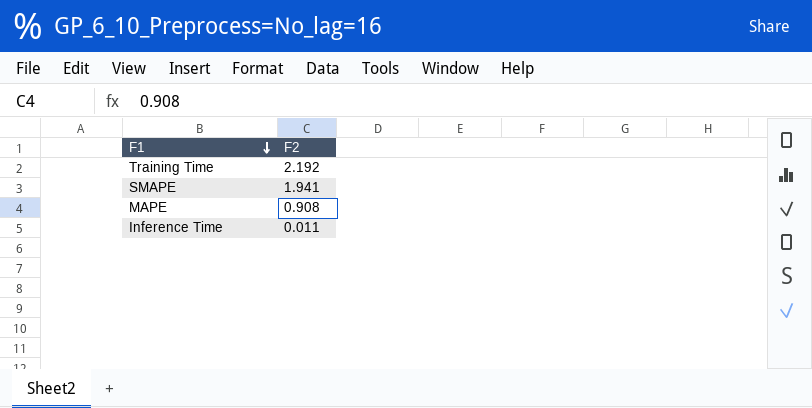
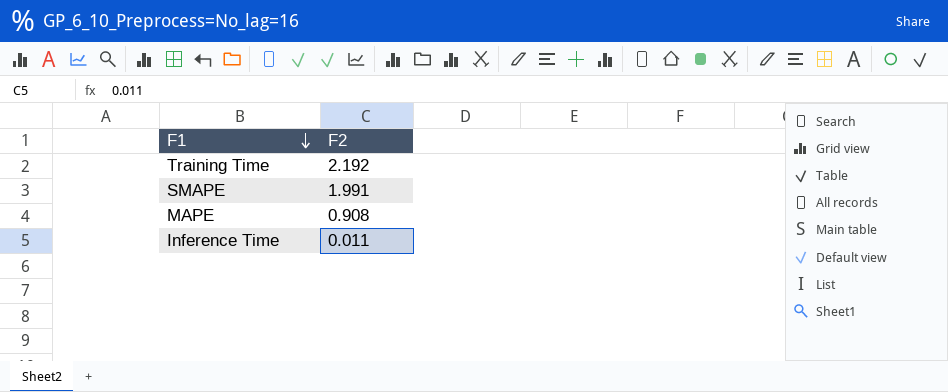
SMAPE | F2: 1.941 -> 1.991

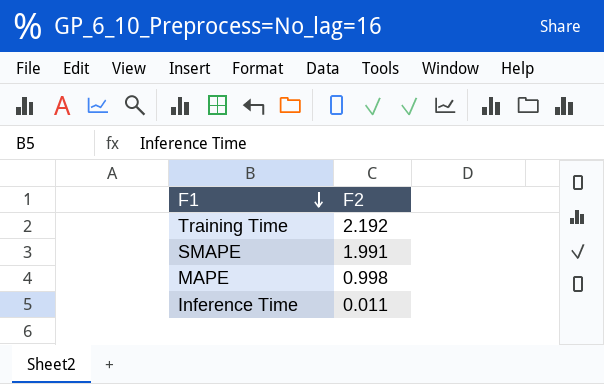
MAPE | F2: 0.908 -> 0.998

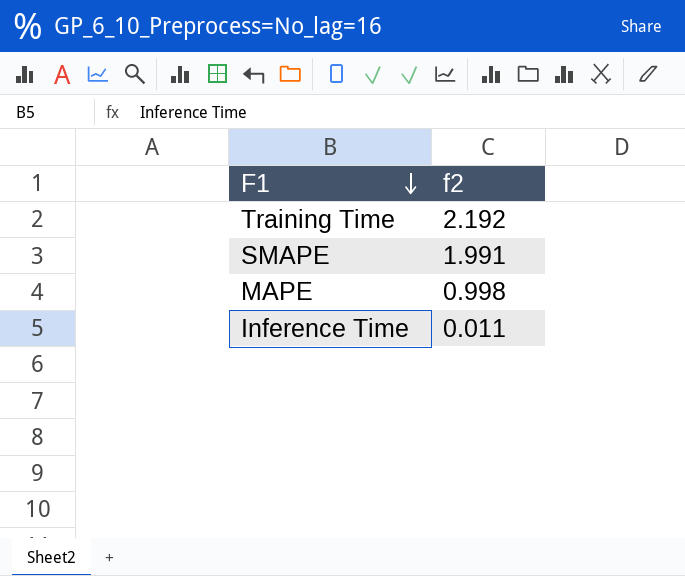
column name: F2 -> f2

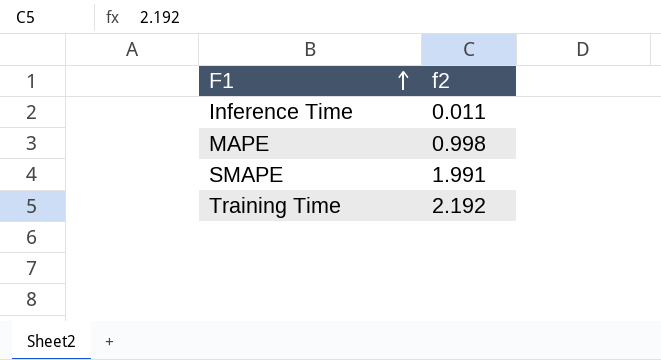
row order: F1 descending -> F1 ascending

